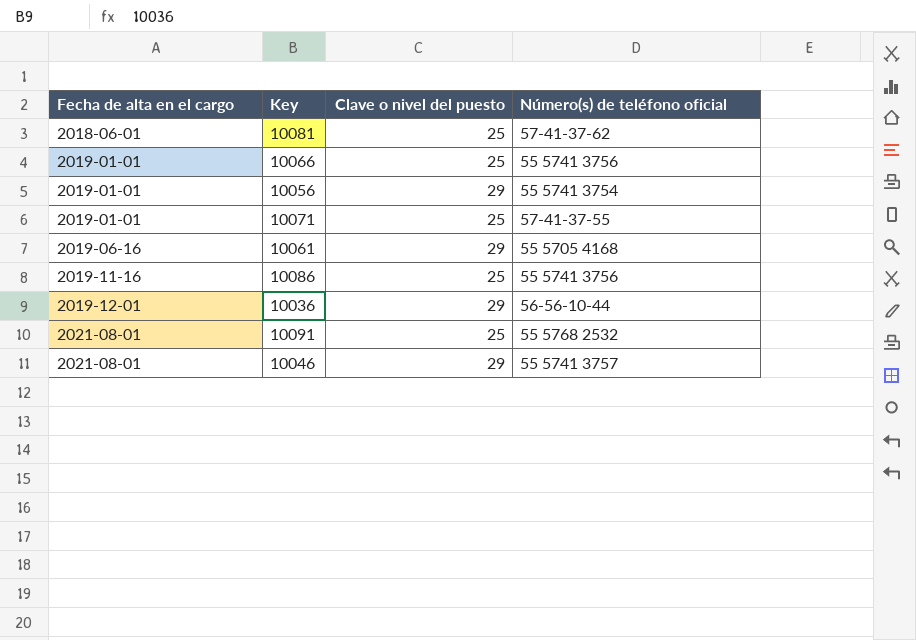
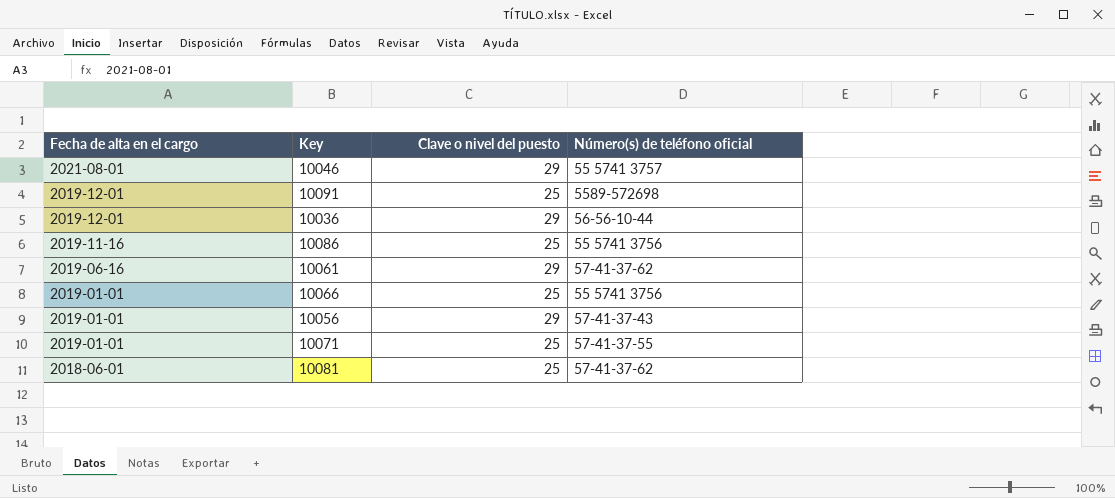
row order: Fecha de alta en el cargo ascending -> Fecha de alta en el cargo descending
10091 | Fecha de alta en el cargo: 2021-08-01 -> 2019-12-01
10091 | Número(s) de teléfono oficial: 55 5768 2532 -> 5589-572698
10061 | Número(s) de teléfono oficial: 55 5705 4168 -> 57-41-37-62
10056 | Número(s) de teléfono oficial: 55 5741 3754 -> 57-41-37-43

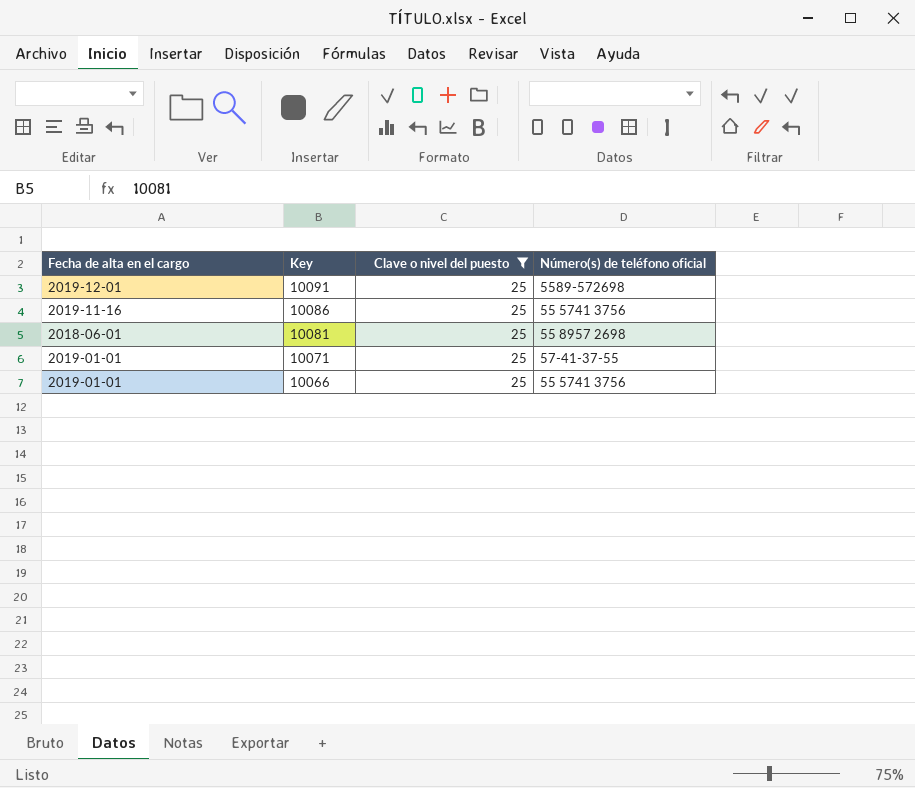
filter: none -> Clave o nivel del puesto = 25
row order: Fecha de alta en el cargo descending -> Key descending
10081 | Número(s) de teléfono oficial: 57-41-37-62 -> 55 8957 2698

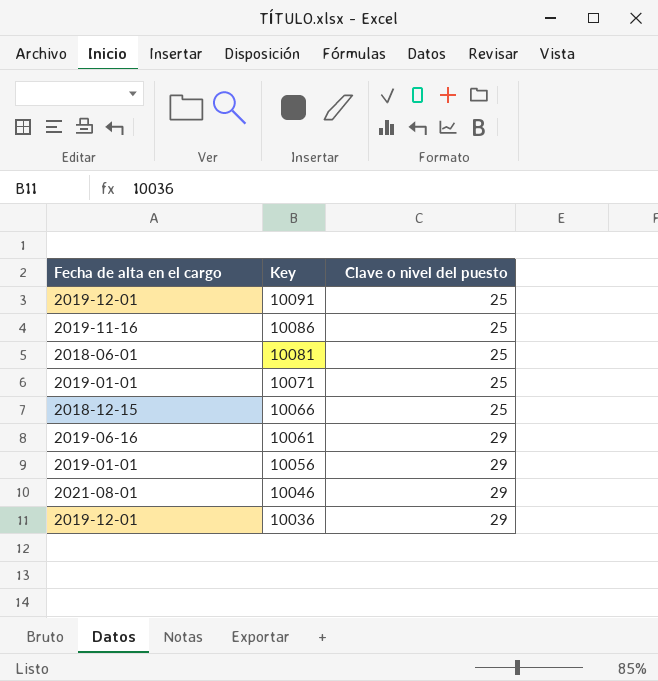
filter: Clave o nivel del puesto = 25 -> none
column Número(s) de teléfono oficial | position: 4 -> none
10066 | Fecha de alta en el cargo: 2019-01-01 -> 2018-12-15

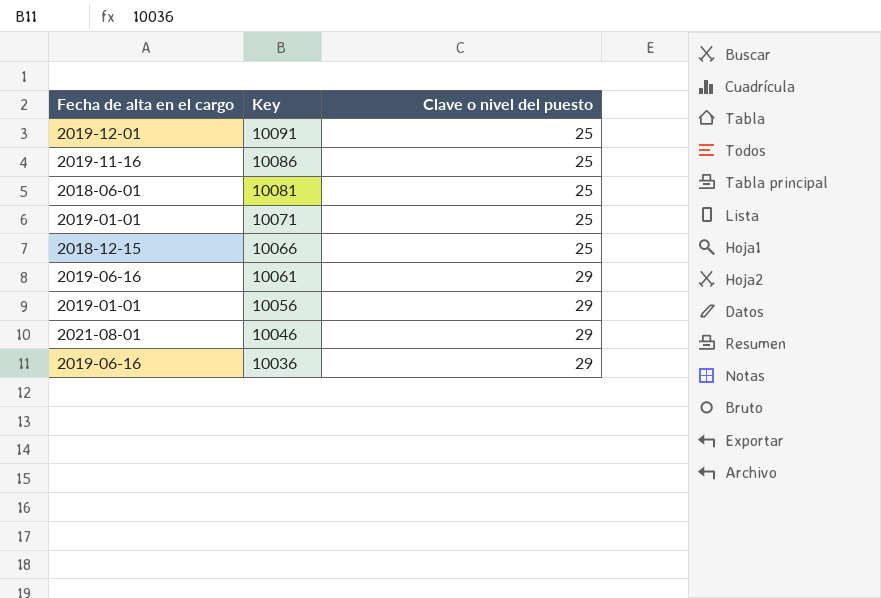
10036 | Fecha de alta en el cargo: 2019-12-01 -> 2019-06-16

